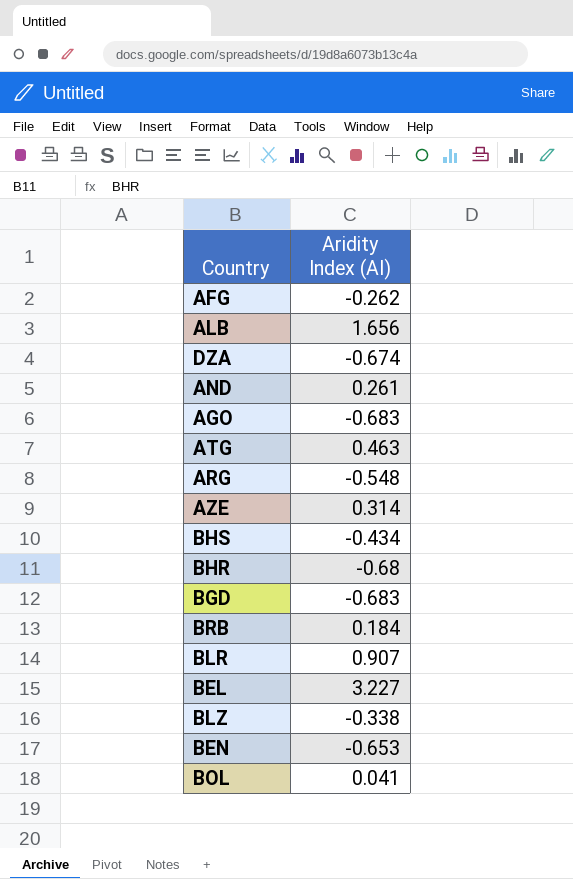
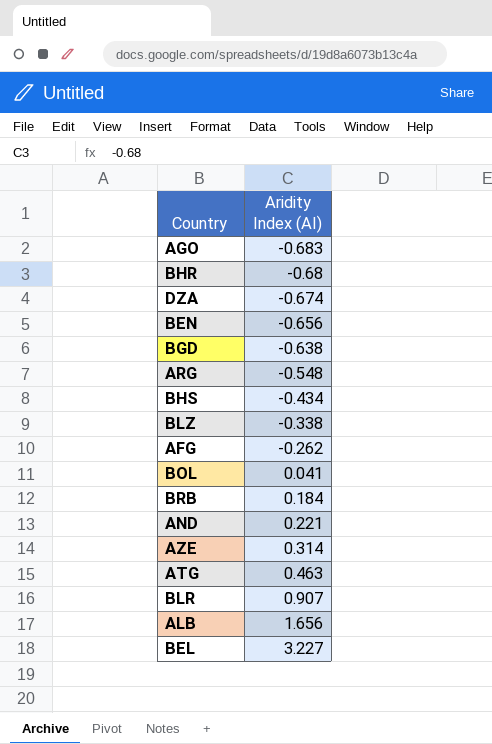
row order: none -> Aridity Index (AI) ascending
BEN | Aridity Index (AI): -0.653 -> -0.656
BGD | Aridity Index (AI): -0.683 -> -0.638
AND | Aridity Index (AI): 0.261 -> 0.221

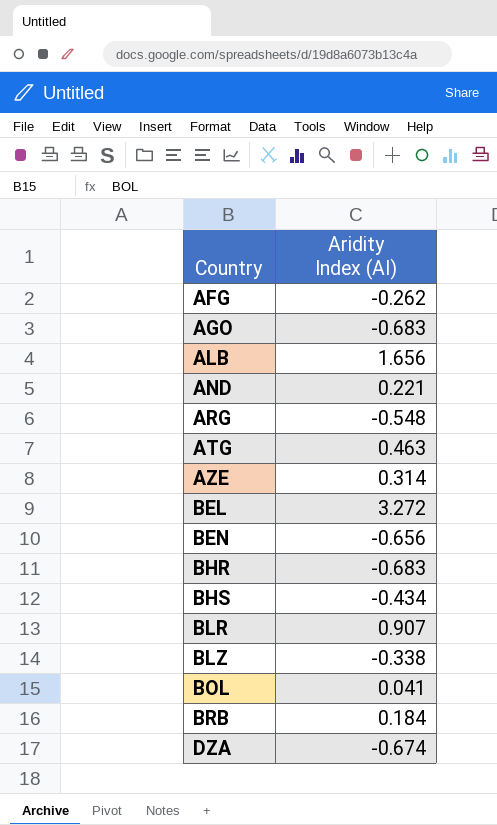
row order: Aridity Index (AI) ascending -> Country ascending
row BGD: -0.638 -> none
BEL | Aridity Index (AI): 3.227 -> 3.272
BHR | Aridity Index (AI): -0.68 -> -0.683

